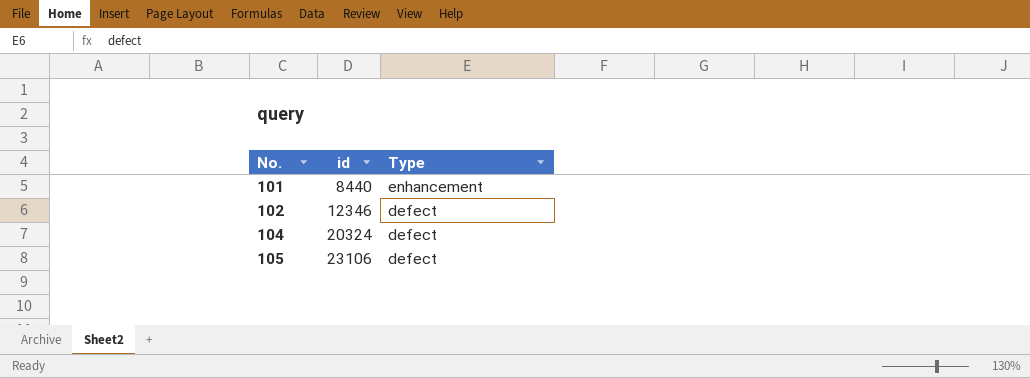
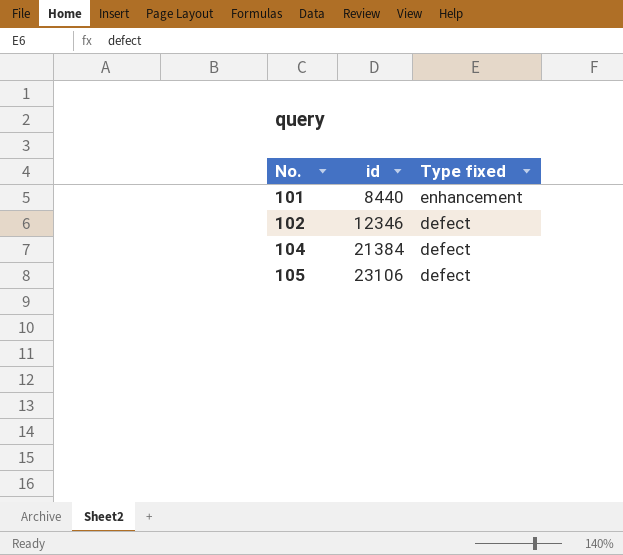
column name: Type -> Type fixed
104 | id: 20324 -> 21384

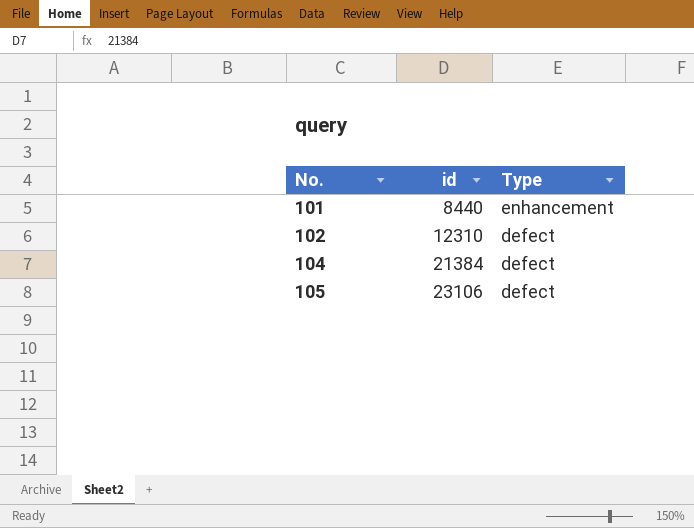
column name: Type fixed -> Type
102 | id: 12346 -> 12310

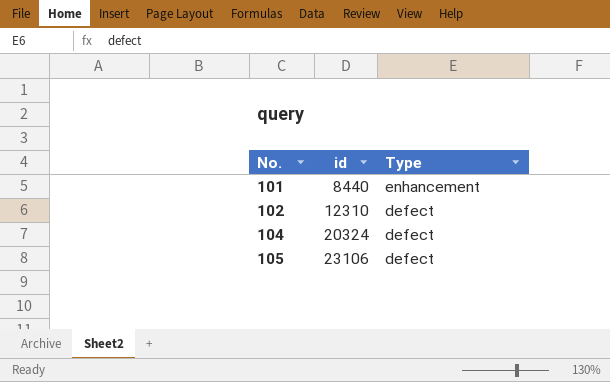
104 | id: 21384 -> 20324

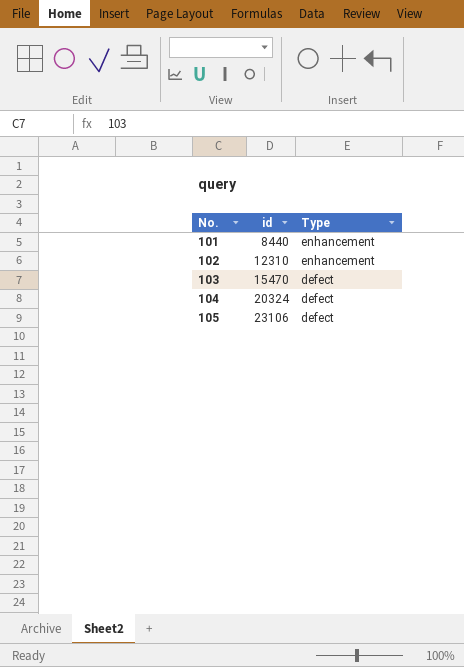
102 | Type: defect -> enhancement
row 103: none -> 15470 | defect

